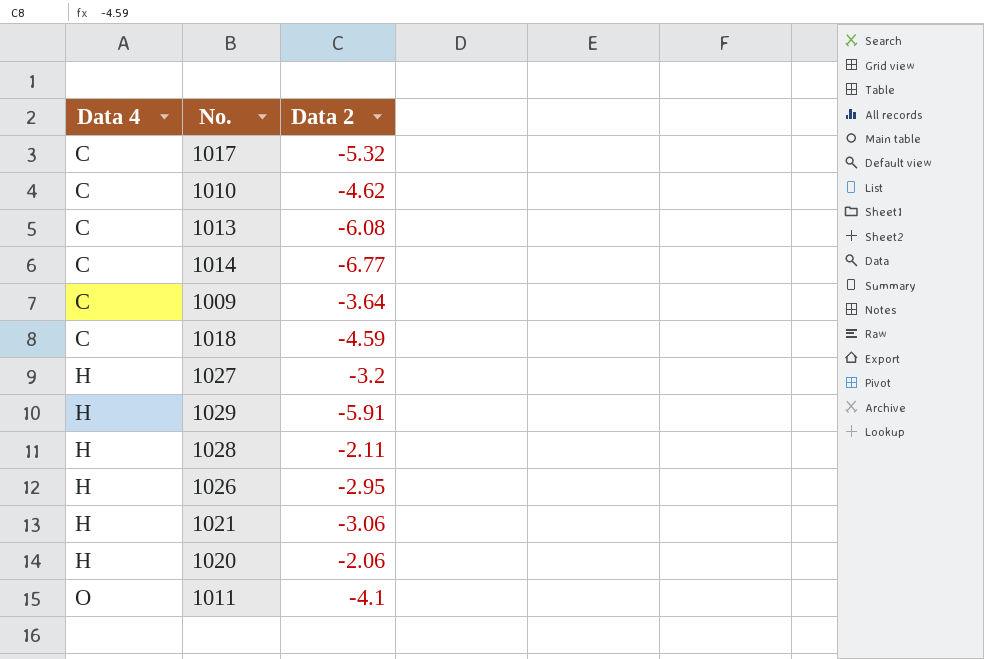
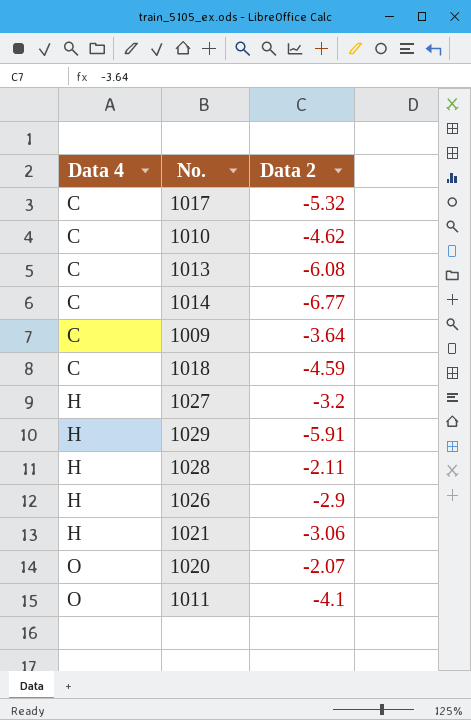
1026 | Data 2: -2.95 -> -2.9
1020 | Data 4: H -> O
1020 | Data 2: -2.06 -> -2.07

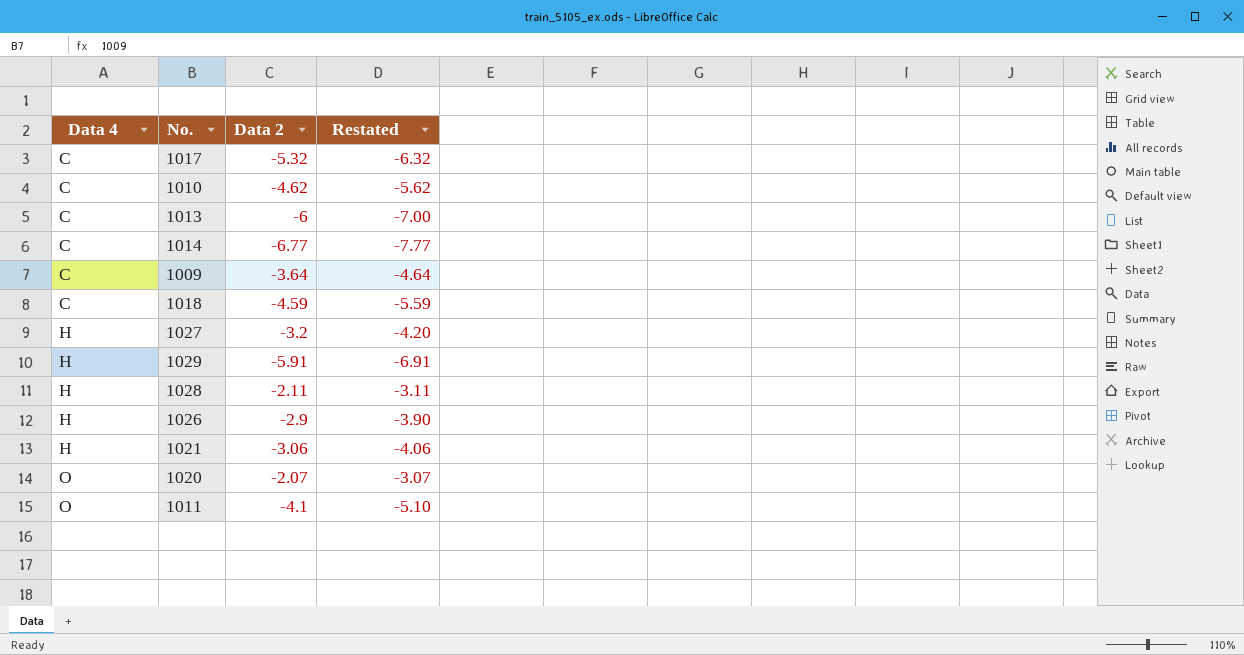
column Restated | formula: none -> [Data 2] - 1
1013 | Data 2: -6.08 -> -6

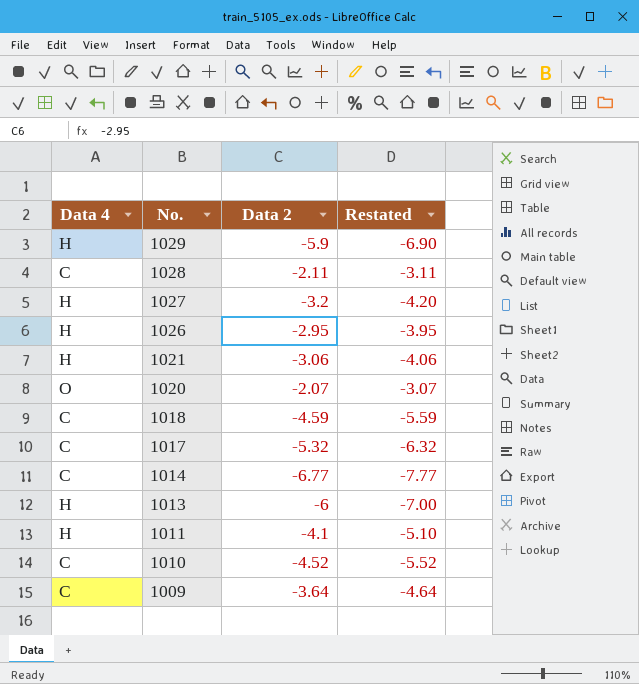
row order: Data 4 ascending -> No. descending
1029 | Data 2: -5.91 -> -5.9
1029 | Restated: -6.91 -> -6.90
1028 | Data 4: H -> C
1026 | Data 2: -2.9 -> -2.95
1026 | Restated: -3.90 -> -3.95
1013 | Data 4: C -> H
1011 | Data 4: O -> H
1010 | Data 2: -4.62 -> -4.52
1010 | Restated: -5.62 -> -5.52

